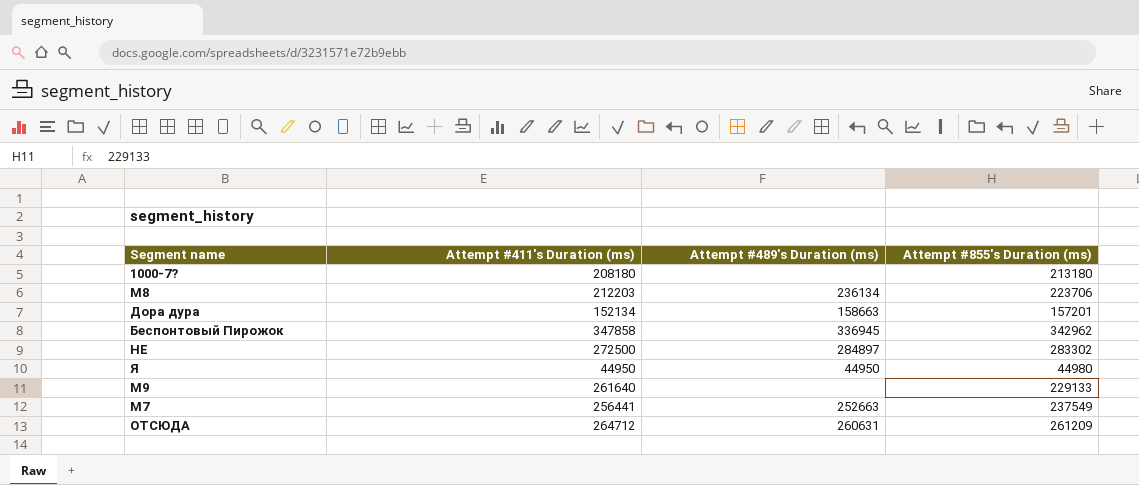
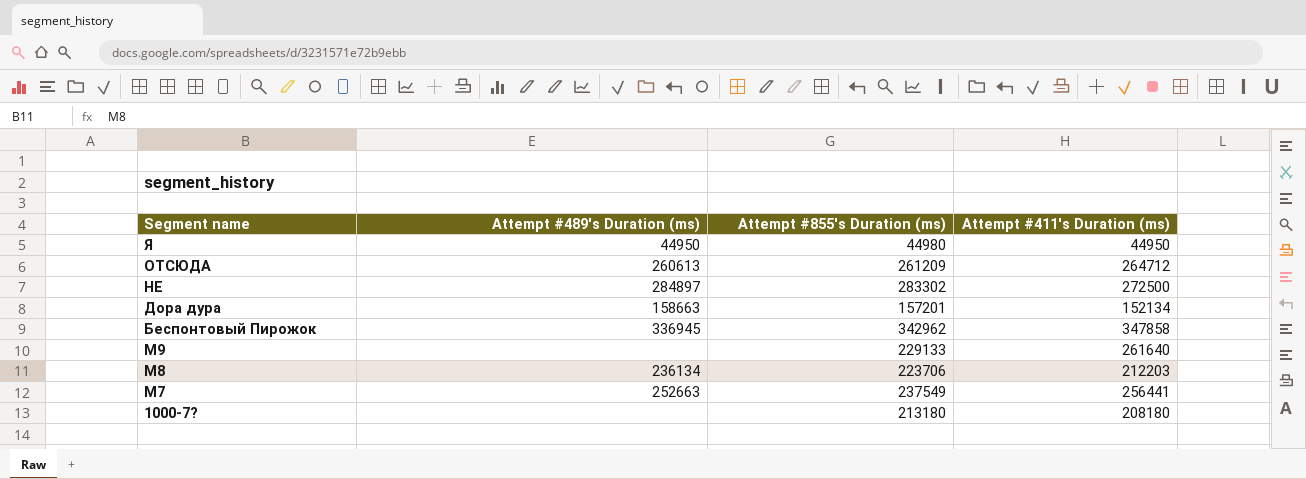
row order: none -> Segment name descending
column Attempt #411's Duration (ms) | position: 2 -> 4
ОТСЮДА | Attempt #489's Duration (ms): 260631 -> 260613

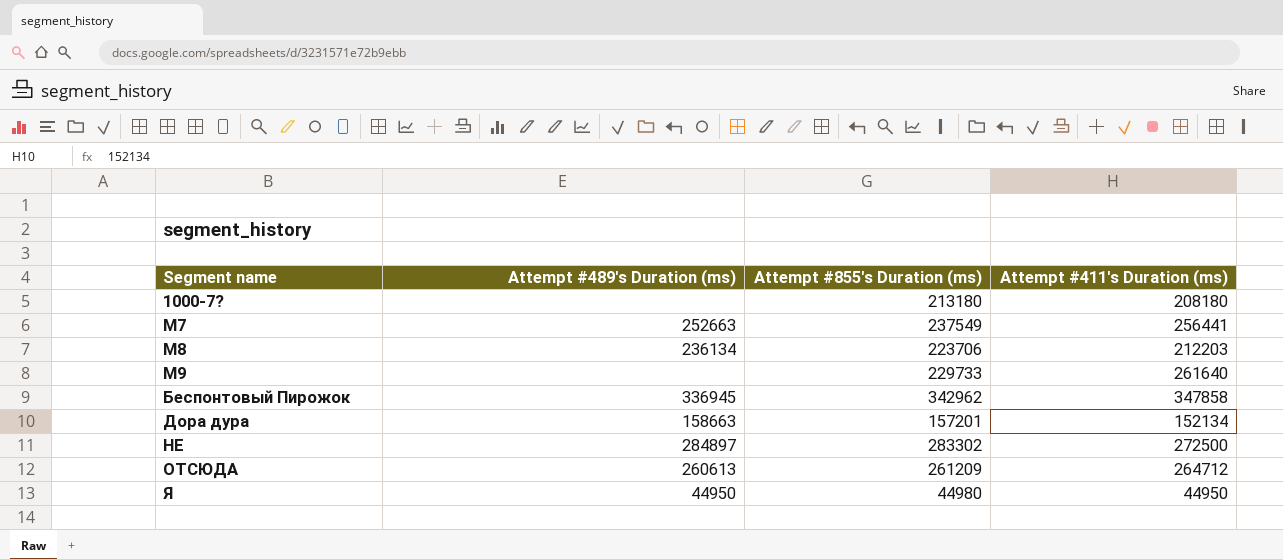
row order: Segment name descending -> Segment name ascending
M9 | Attempt #855's Duration (ms): 229133 -> 229733

